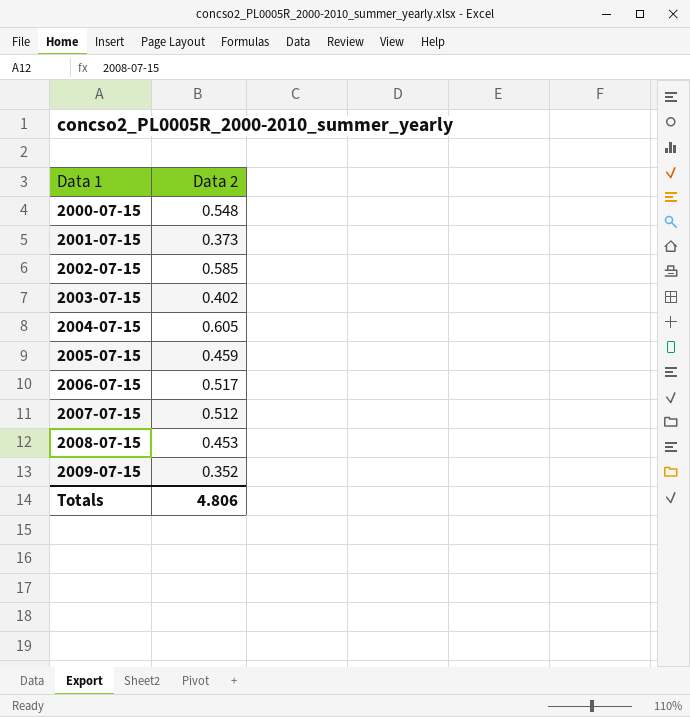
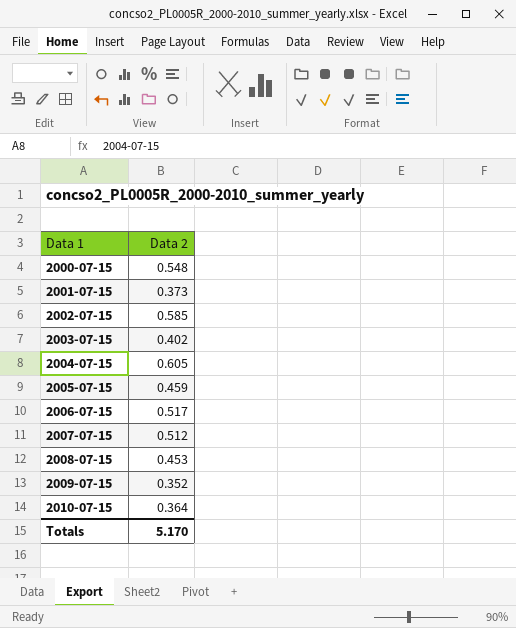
row 2010-07-15: none -> 0.364
Totals | Data 2: 4.806 -> 5.170

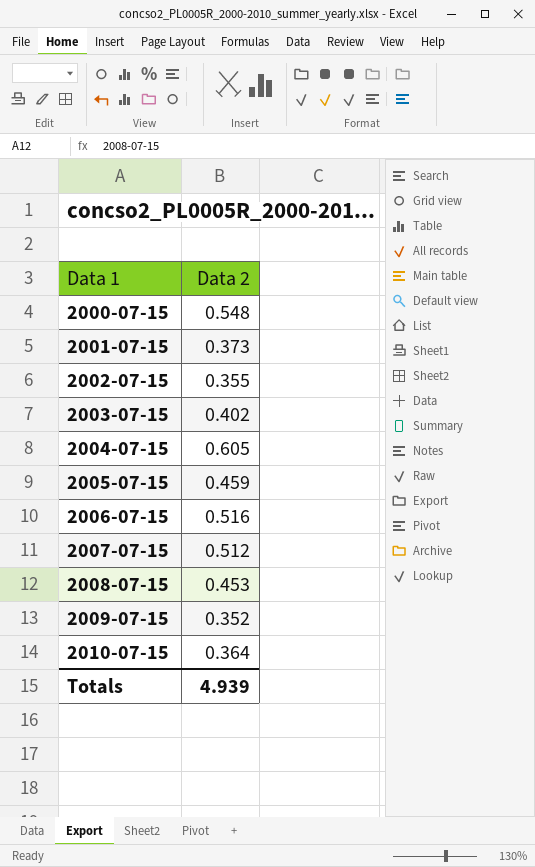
2002-07-15 | Data 2: 0.585 -> 0.355
2006-07-15 | Data 2: 0.517 -> 0.516
Totals | Data 2: 5.170 -> 4.939

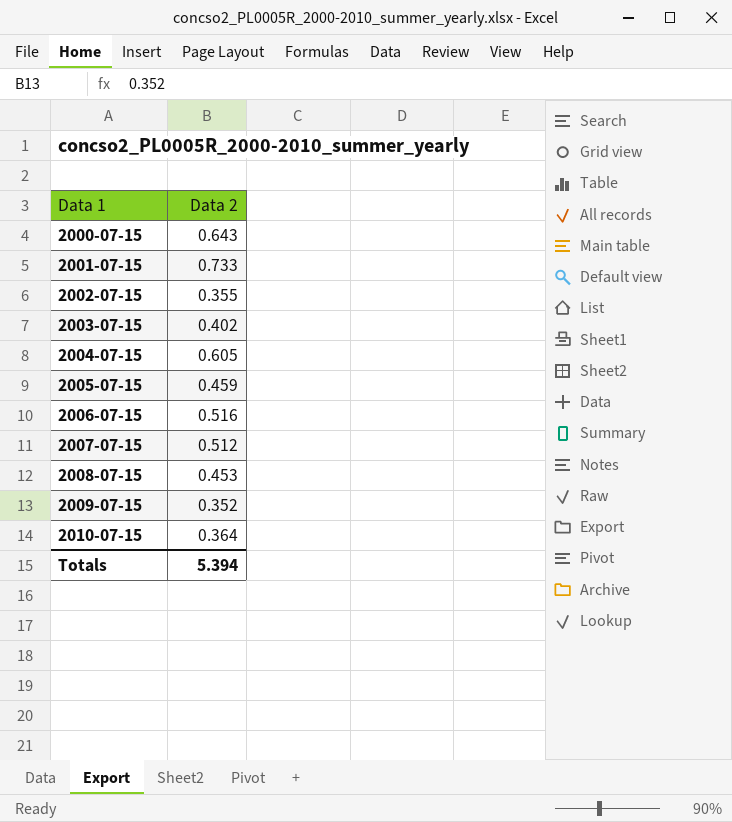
2000-07-15 | Data 2: 0.548 -> 0.643
2001-07-15 | Data 2: 0.373 -> 0.733
Totals | Data 2: 4.939 -> 5.394

